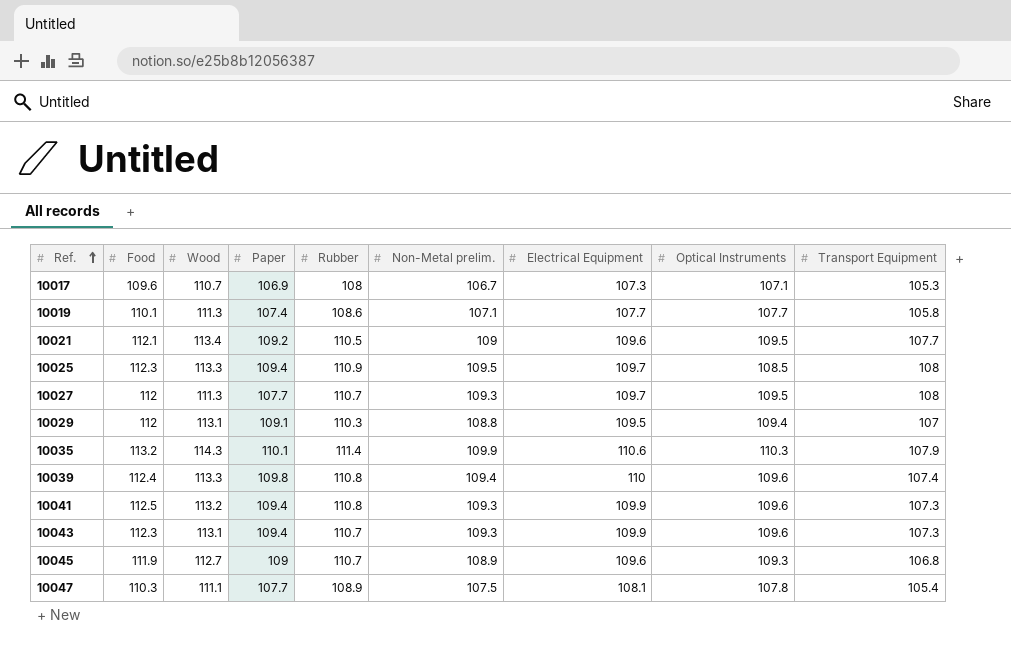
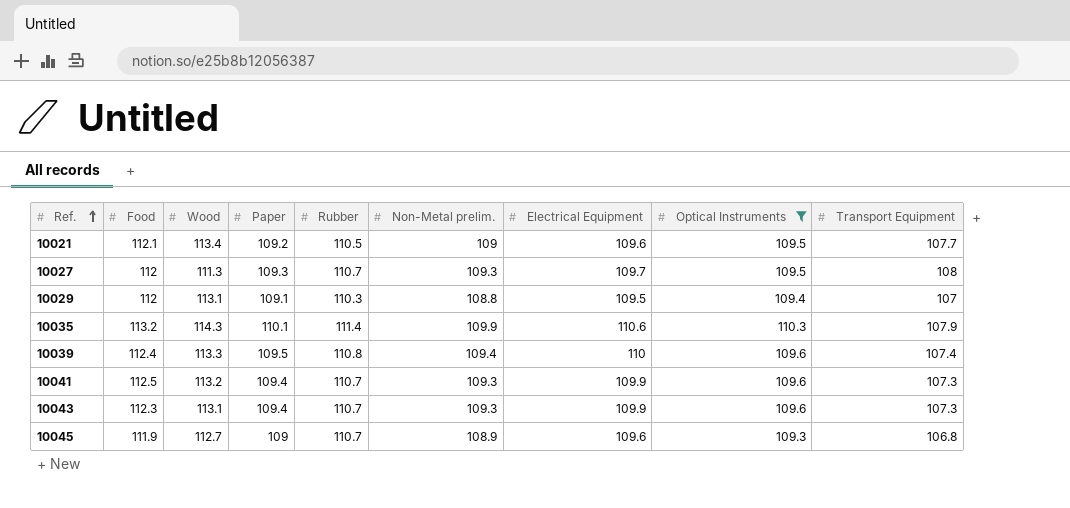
filter: none -> Optical Instruments >= 109.3
10027 | Paper: 107.7 -> 109.3
10039 | Paper: 109.8 -> 109.5
10041 | Rubber: 110.8 -> 110.7

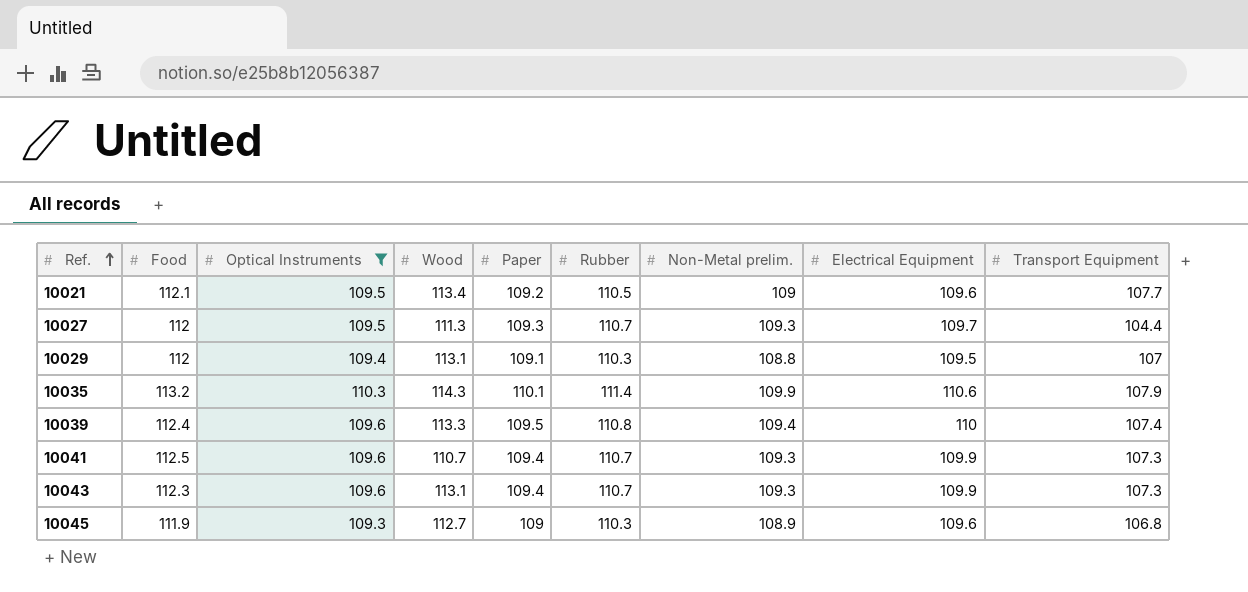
column Optical Instruments | position: 8 -> 3
10027 | Transport Equipment: 108 -> 104.4
10041 | Wood: 113.2 -> 110.7
10045 | Rubber: 110.7 -> 110.3

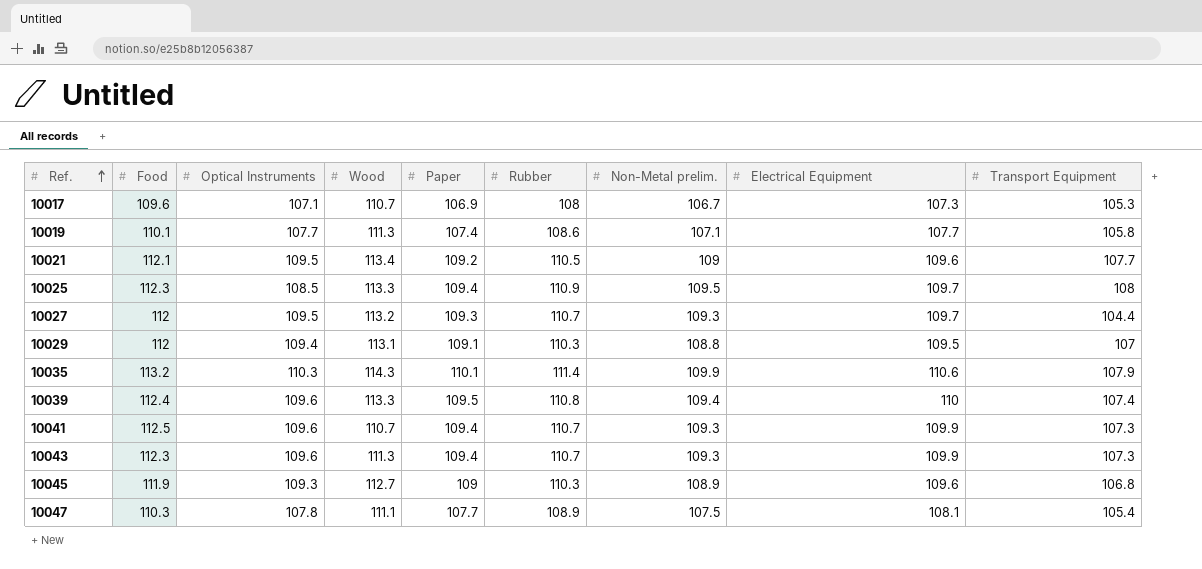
filter: Optical Instruments >= 109.3 -> none
10027 | Wood: 111.3 -> 113.2
10043 | Wood: 113.1 -> 111.3

